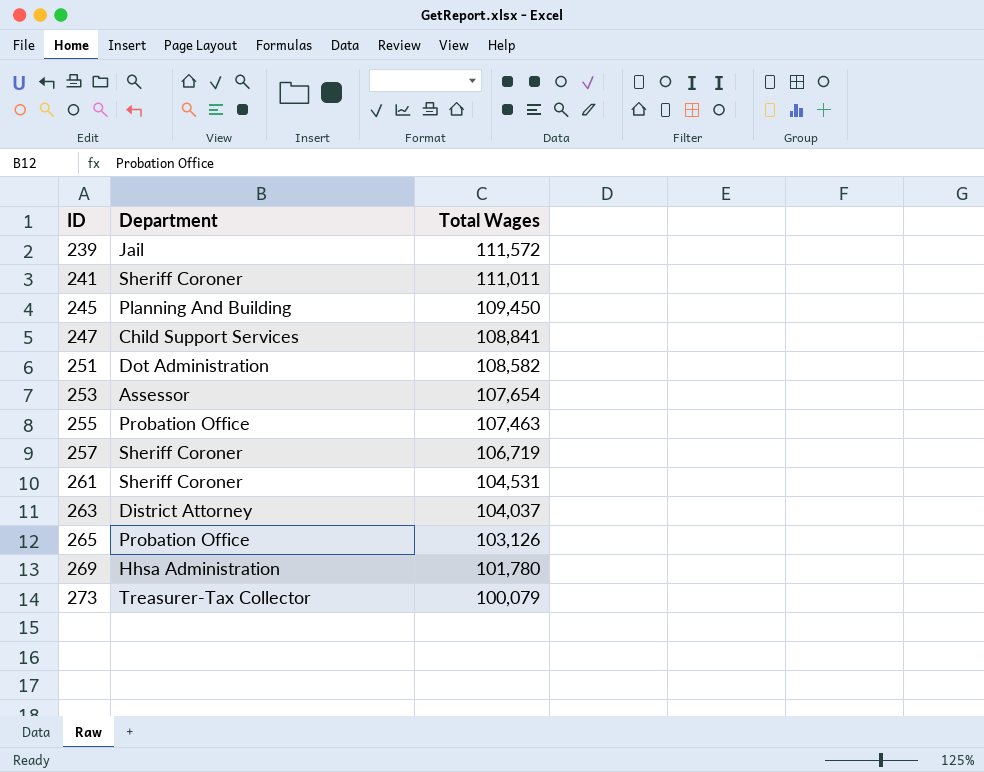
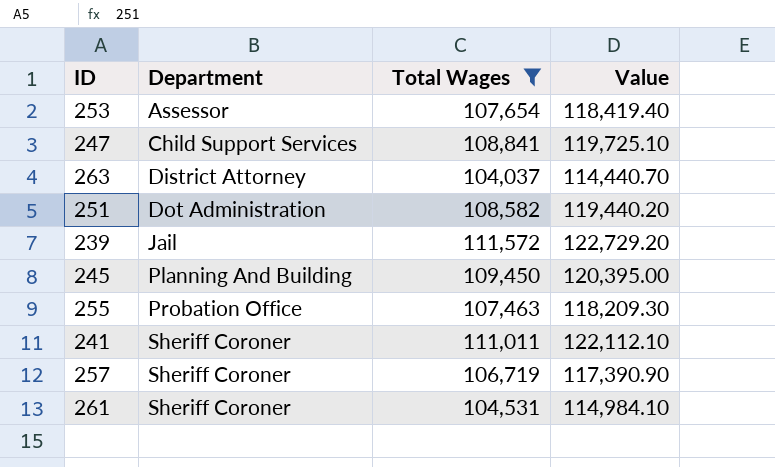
filter: none -> Total Wages >= 104,037
row order: ID ascending -> Department ascending
column Value | formula: none -> [Total Wages] * 1.1

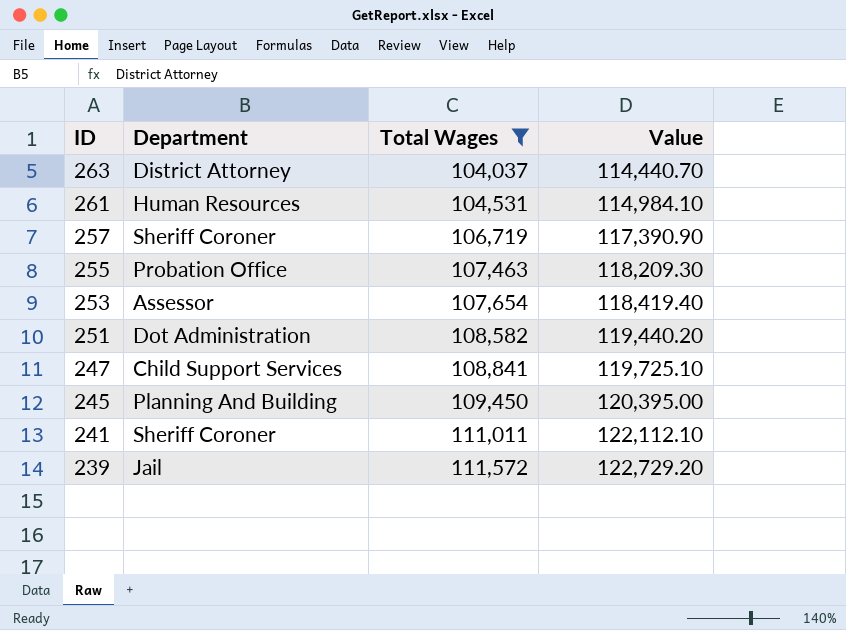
row order: Department ascending -> ID descending
261 | Department: Sheriff Coroner -> Human Resources

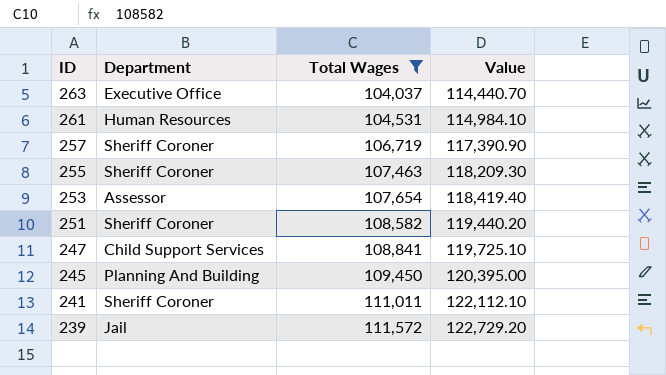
263 | Department: District Attorney -> Executive Office
255 | Department: Probation Office -> Sheriff Coroner
251 | Department: Dot Administration -> Sheriff Coroner

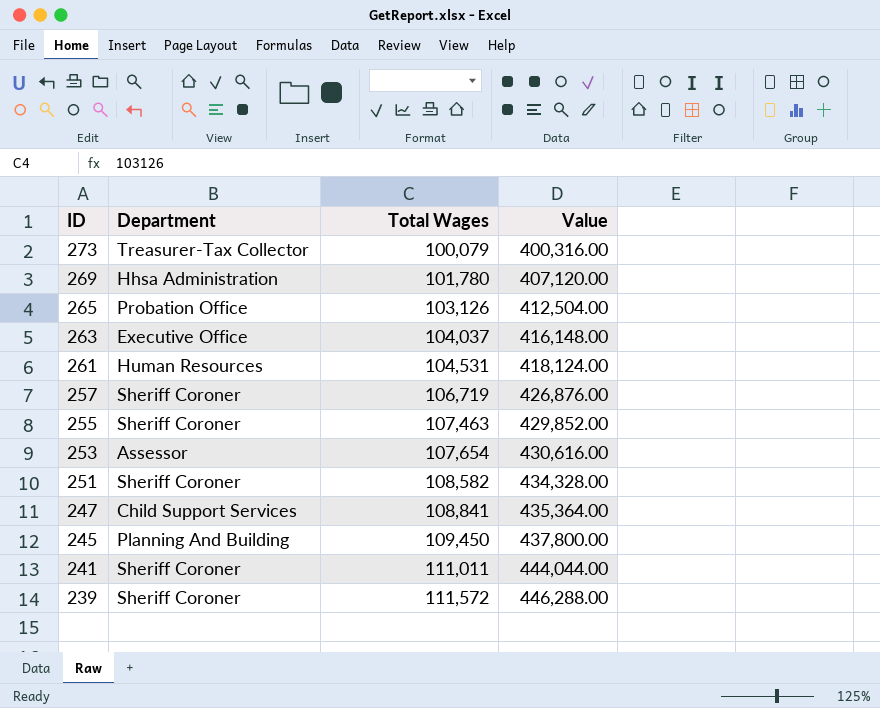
filter: Total Wages >= 104,037 -> none
column Value | formula: [Total Wages] * 1.1 -> [Total Wages] * 4
239 | Department: Jail -> Sheriff Coroner

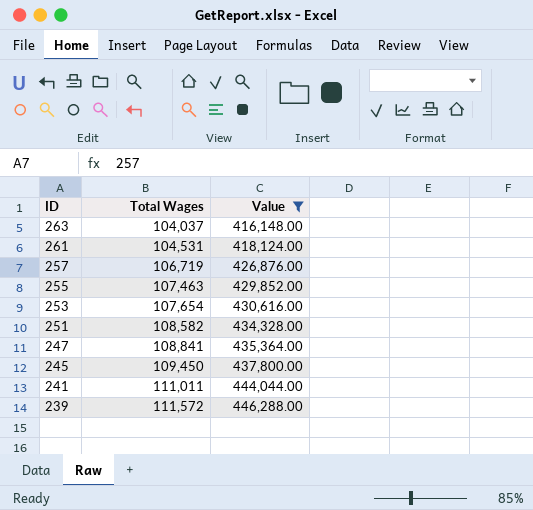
filter: none -> Value >= 416,148.00
column Department | position: 2 -> none

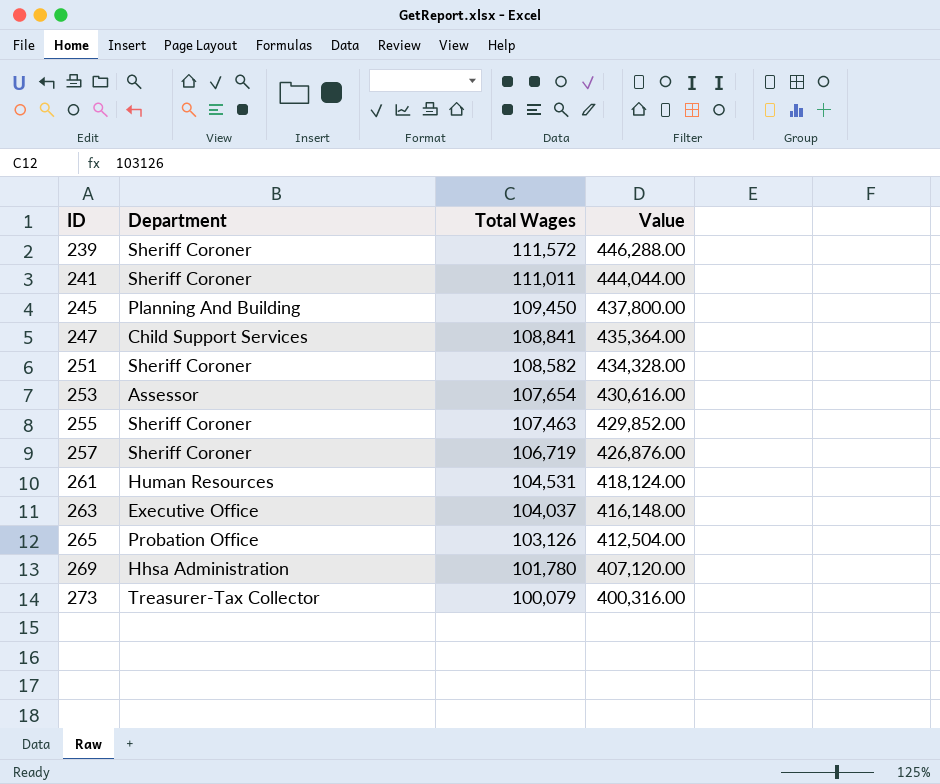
filter: Value >= 416,148.00 -> none
row order: ID descending -> ID ascending
column Department | position: none -> 2

